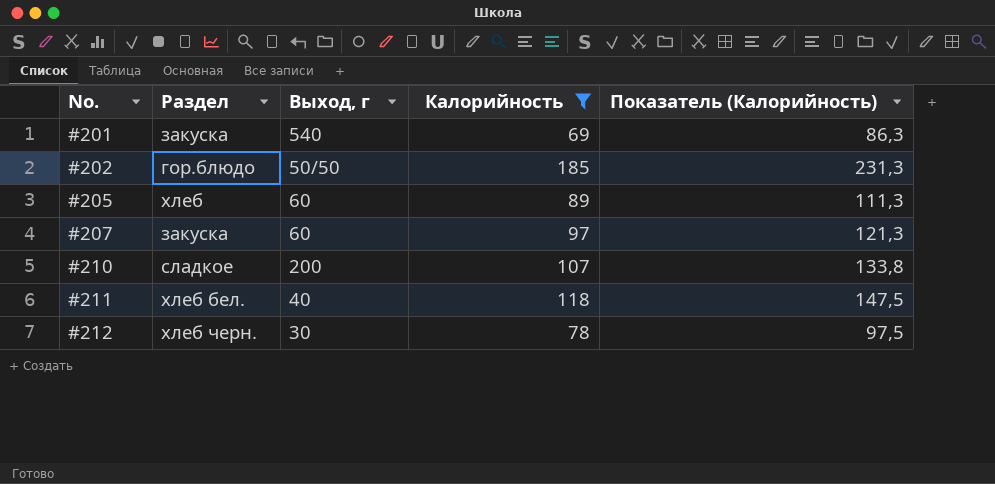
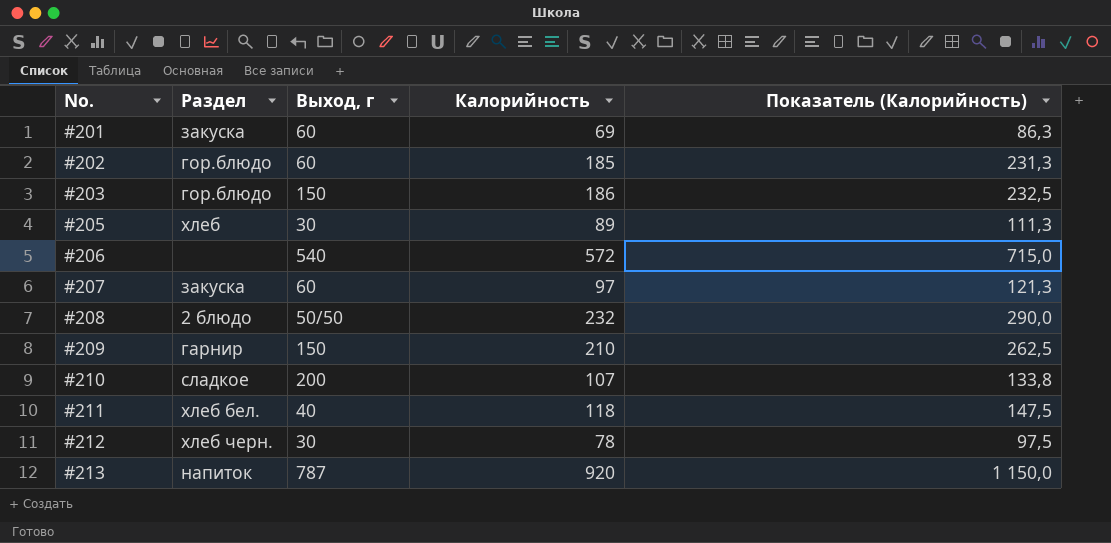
filter: Калорийность <= 185 -> none
#201 | Выход, г: 540 -> 60
#202 | Выход, г: 50/50 -> 60
#205 | Выход, г: 60 -> 30

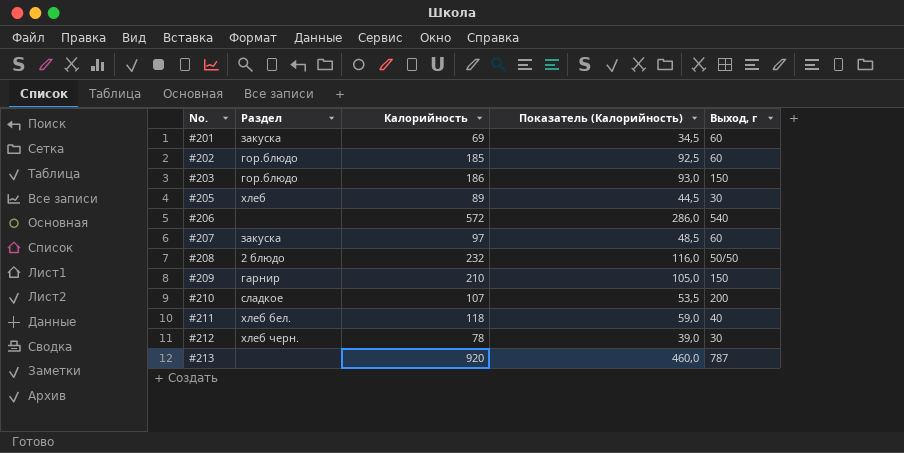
column Показатель (Калорийность) | formula: [Калорийность] * 1,25 -> [Калорийность] * 0,5
column Выход, г | position: 3 -> 5
#213 | Раздел: напиток -> none

